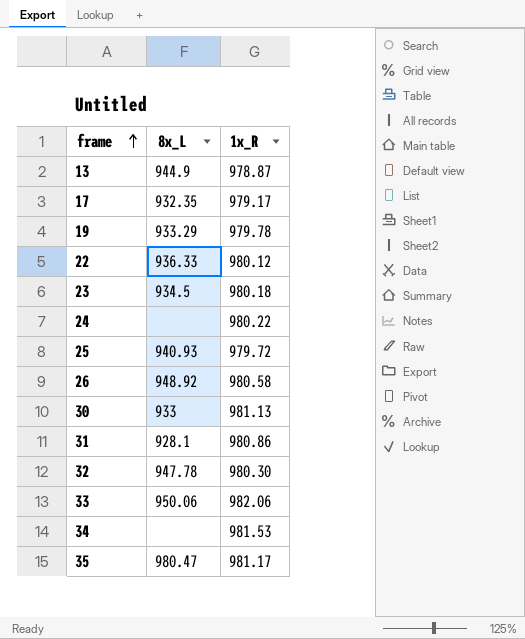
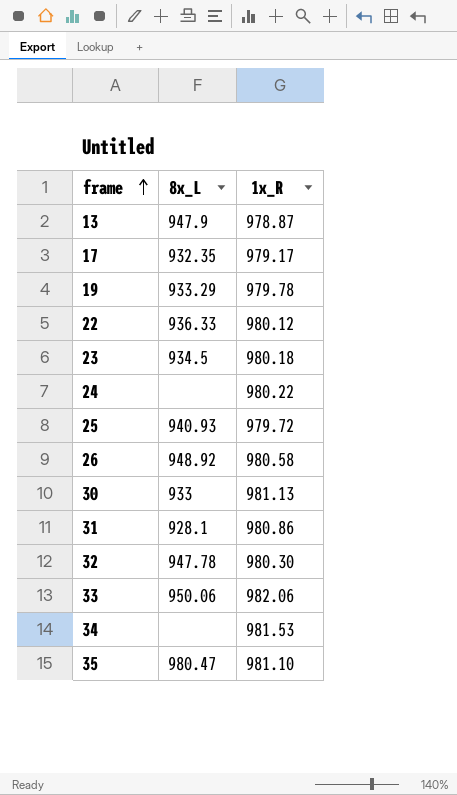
13 | 8x_L: 944.9 -> 947.9
35 | 1x_R: 981.17 -> 981.10

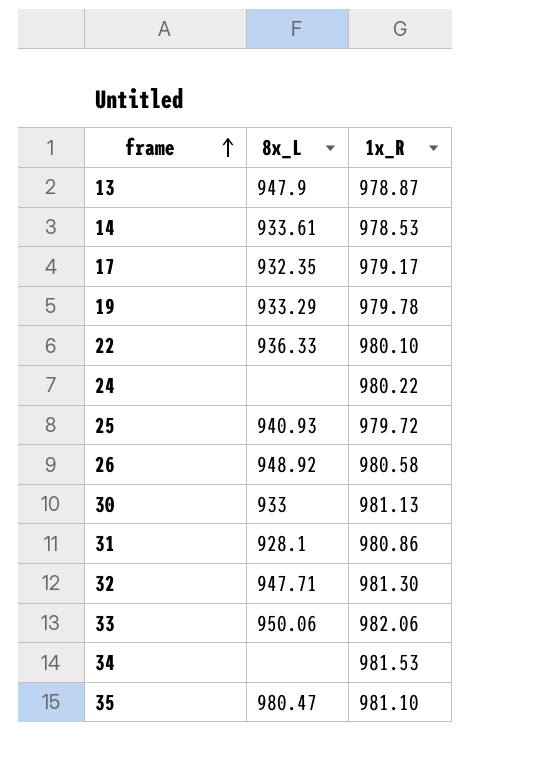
row 23: 934.5 | 980.18 -> none
row 14: none -> 933.61 | 978.53
22 | 1x_R: 980.12 -> 980.10
32 | 8x_L: 947.78 -> 947.71
32 | 1x_R: 980.30 -> 981.30

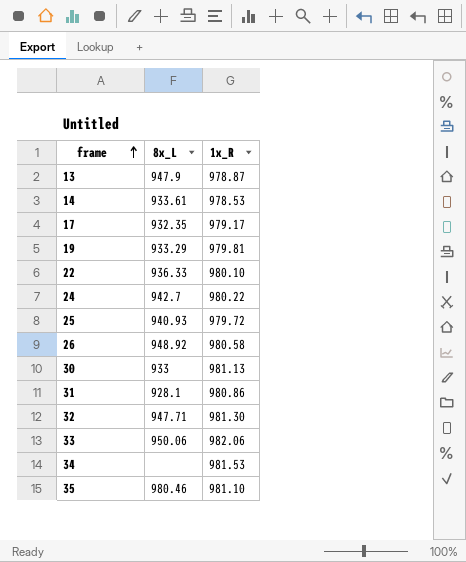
19 | 1x_R: 979.78 -> 979.81
24 | 8x_L: none -> 942.7
35 | 8x_L: 980.47 -> 980.46

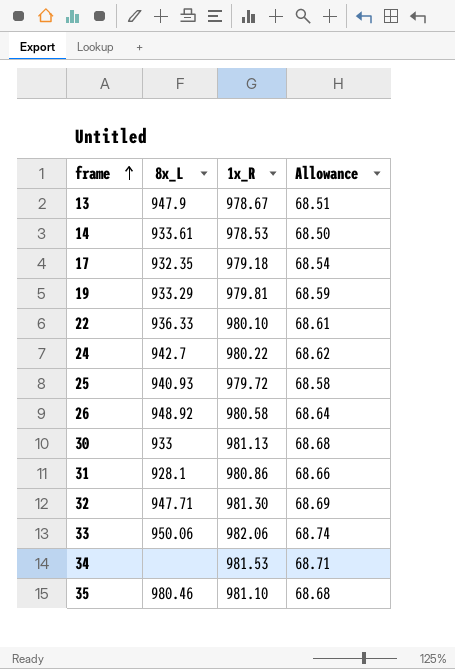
column Allowance | formula: none -> [1x_R] * 0.07
13 | 1x_R: 978.87 -> 978.67
17 | 1x_R: 979.17 -> 979.18

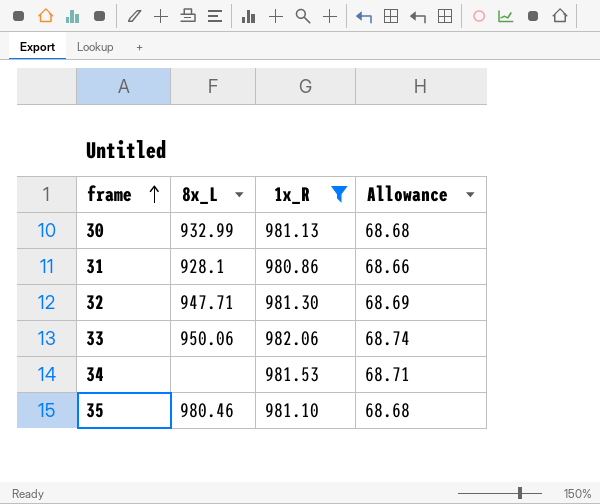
filter: none -> 1x_R >= 980.86
30 | 8x_L: 933 -> 932.99

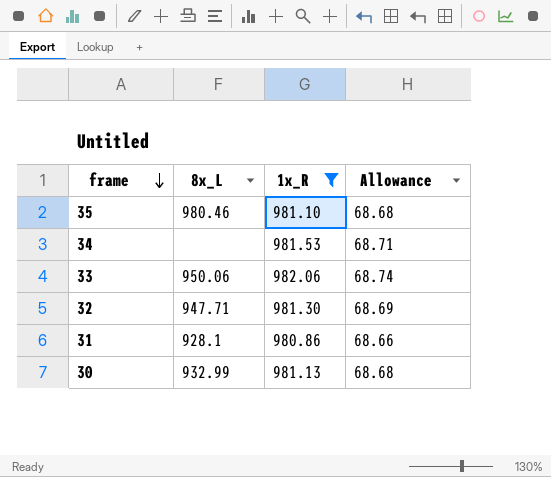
row order: frame ascending -> frame descending

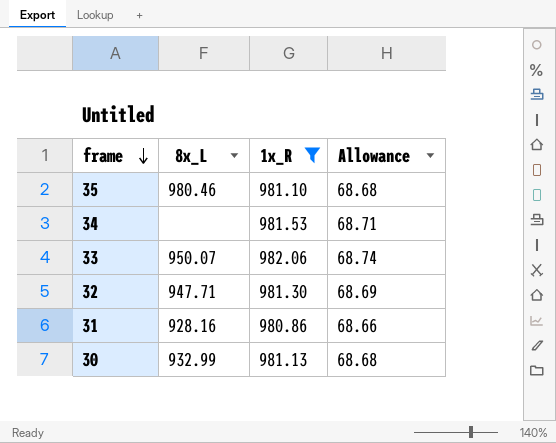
33 | 8x_L: 950.06 -> 950.07
31 | 8x_L: 928.1 -> 928.16

